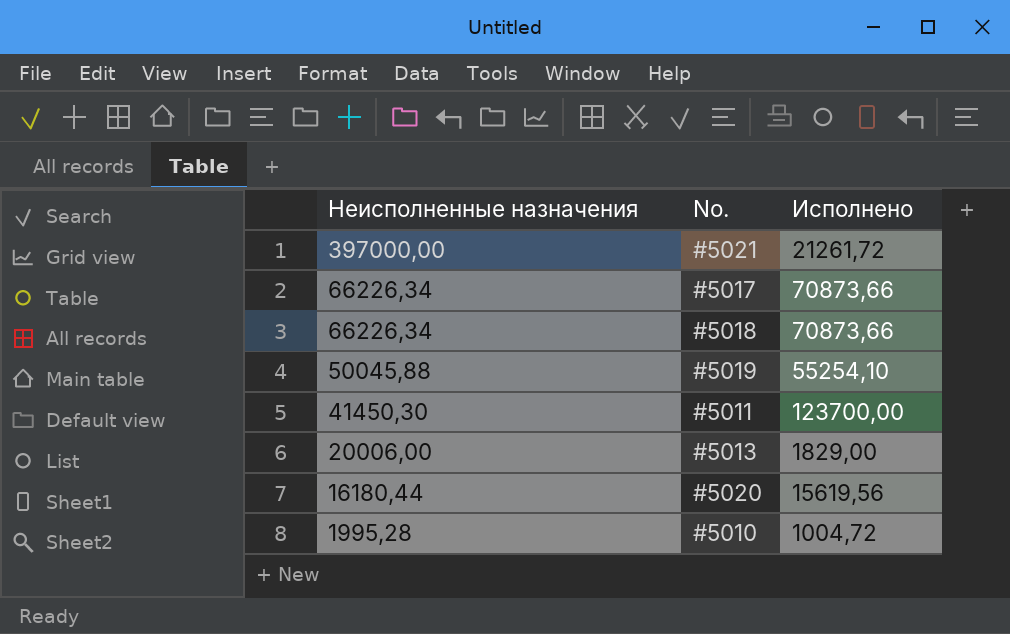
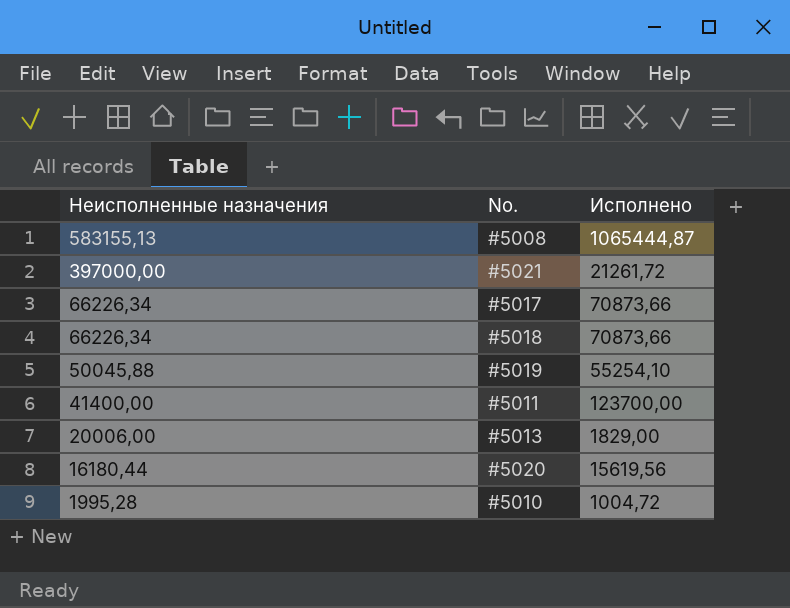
row #5008: none -> 583155,13 | 1065444,87
#5011 | Неисполненные назначения: 41450,30 -> 41400,00

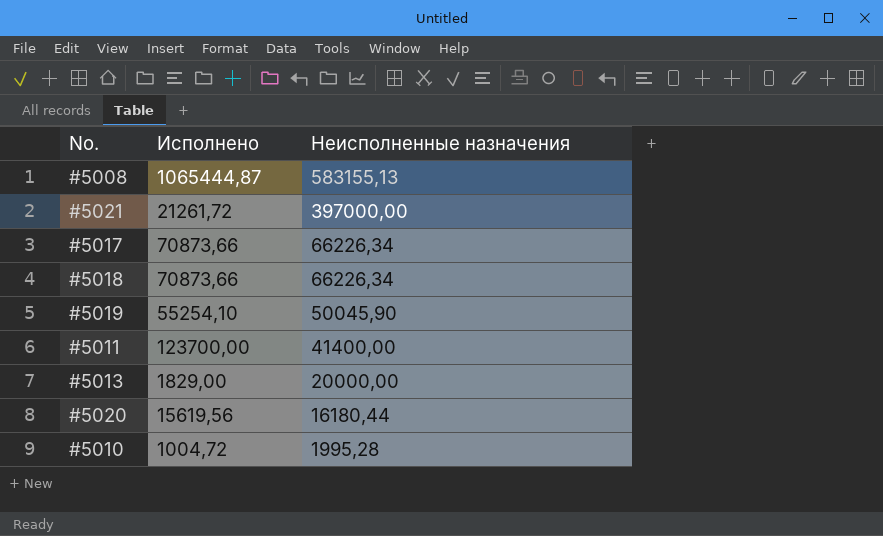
column Неисполненные назначения | position: 1 -> 3
#5019 | Неисполненные назначения: 50045,88 -> 50045,90
#5013 | Неисполненные назначения: 20006,00 -> 20000,00

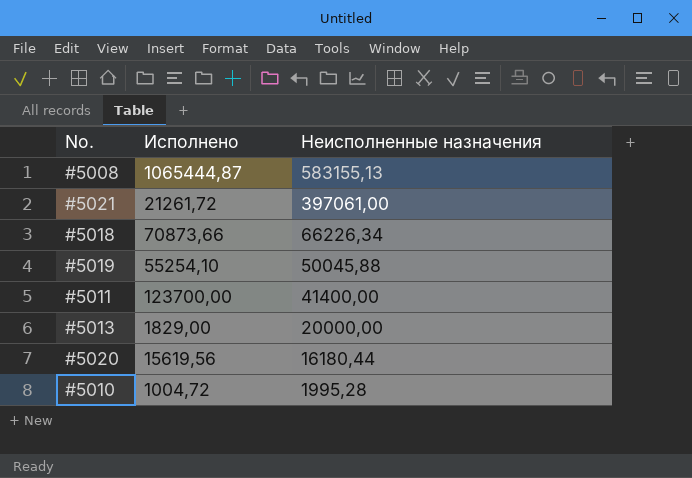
row #5017: 70873,66 | 66226,34 -> none
#5021 | Неисполненные назначения: 397000,00 -> 397061,00
#5019 | Неисполненные назначения: 50045,90 -> 50045,88

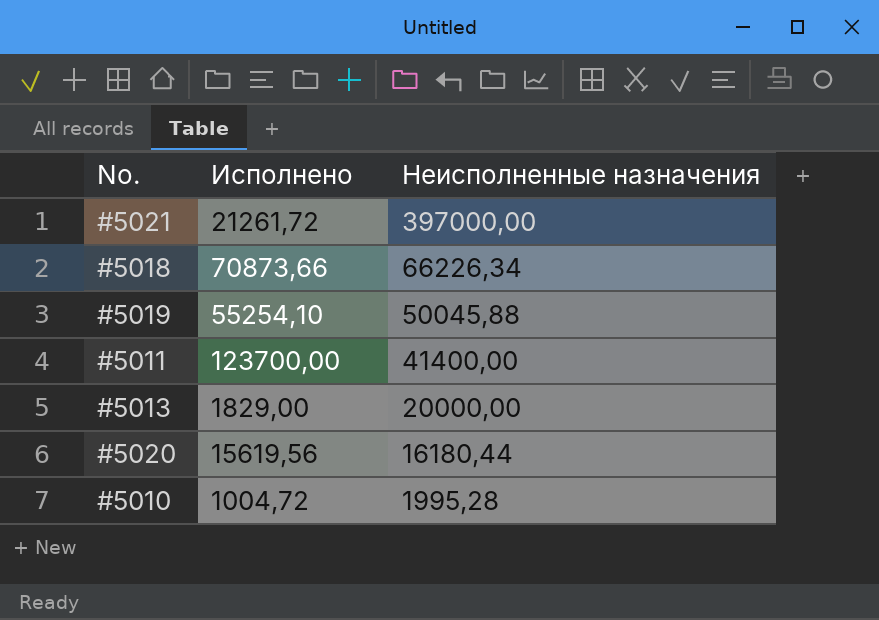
row #5008: 1065444,87 | 583155,13 -> none
#5021 | Неисполненные назначения: 397061,00 -> 397000,00

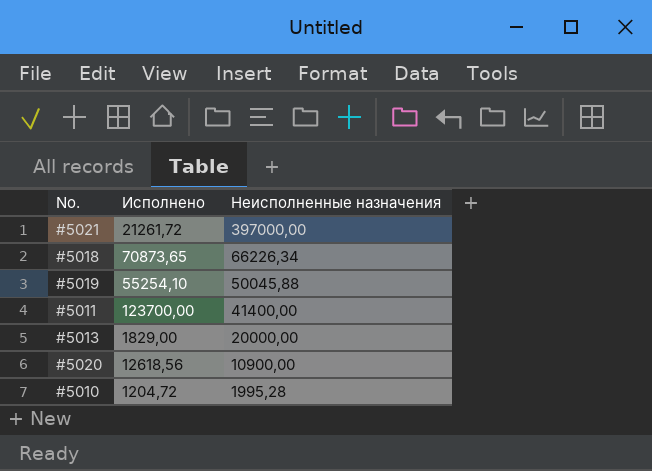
#5018 | Исполнено: 70873,66 -> 70873,65
#5020 | Исполнено: 15619,56 -> 12618,56
#5020 | Неисполненные назначения: 16180,44 -> 10900,00
#5010 | Исполнено: 1004,72 -> 1204,72

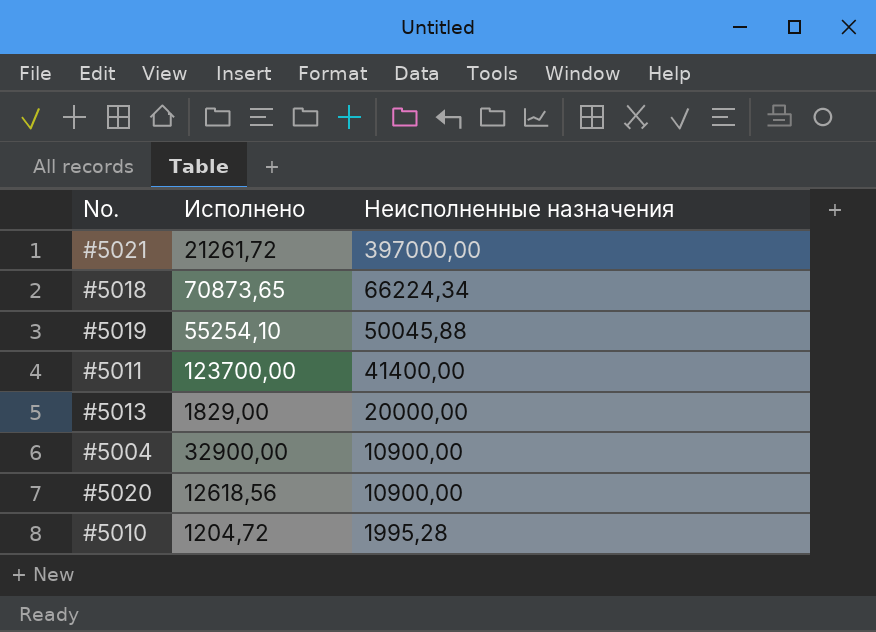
#5018 | Неисполненные назначения: 66226,34 -> 66224,34
row #5004: none -> 32900,00 | 10900,00

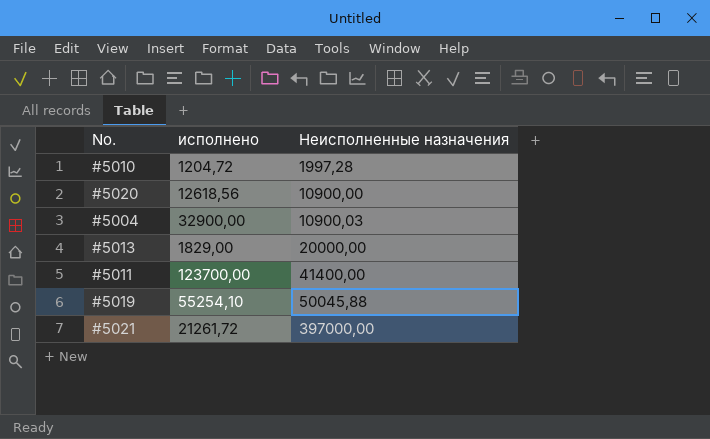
row order: Неисполненные назначения descending -> Неисполненные назначения ascending
column name: Исполнено -> исполнено
row #5018: 70873,65 | 66224,34 -> none
#5010 | Неисполненные назначения: 1995,28 -> 1997,28
#5004 | Неисполненные назначения: 10900,00 -> 10900,03

